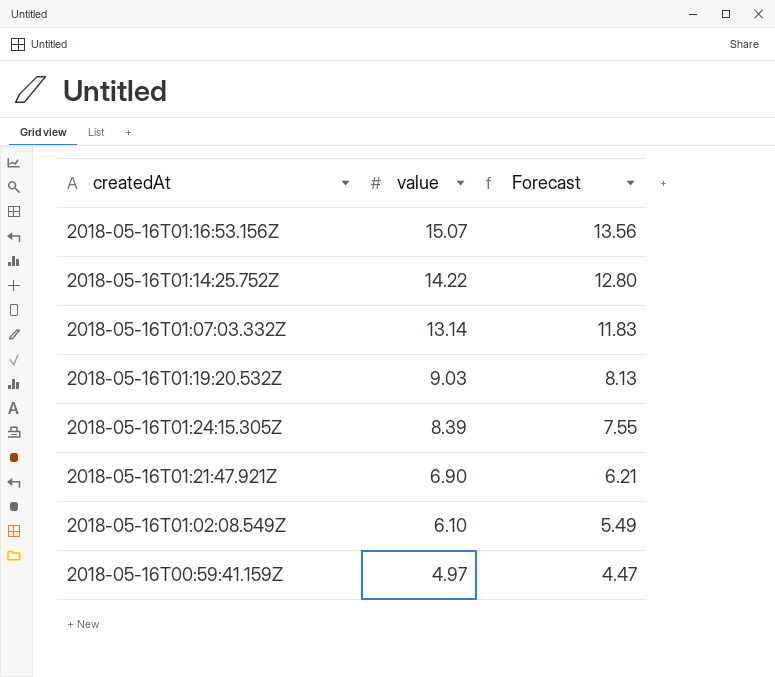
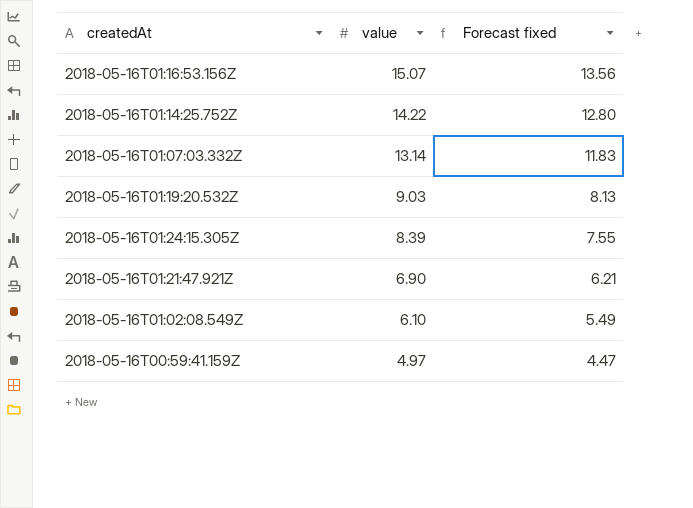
column name: Forecast -> Forecast fixed

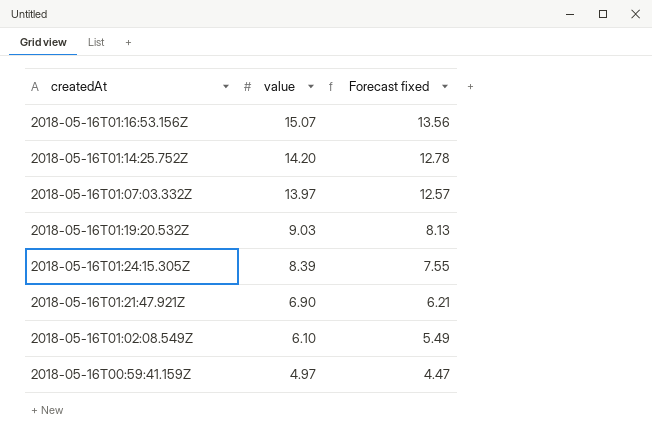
2018-05-16T01:14:25.752Z | value: 14.22 -> 14.20
2018-05-16T01:14:25.752Z | Forecast fixed: 12.80 -> 12.78
2018-05-16T01:07:03.332Z | value: 13.14 -> 13.97
2018-05-16T01:07:03.332Z | Forecast fixed: 11.83 -> 12.57

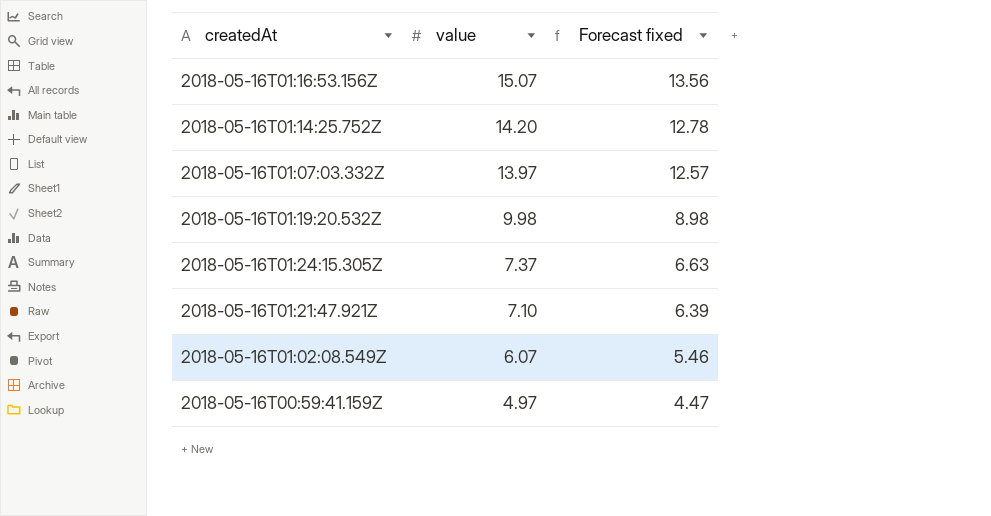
2018-05-16T01:19:20.532Z | value: 9.03 -> 9.98
2018-05-16T01:19:20.532Z | Forecast fixed: 8.13 -> 8.98
2018-05-16T01:24:15.305Z | value: 8.39 -> 7.37
2018-05-16T01:24:15.305Z | Forecast fixed: 7.55 -> 6.63
2018-05-16T01:21:47.921Z | value: 6.90 -> 7.10
2018-05-16T01:21:47.921Z | Forecast fixed: 6.21 -> 6.39
2018-05-16T01:02:08.549Z | value: 6.10 -> 6.07
2018-05-16T01:02:08.549Z | Forecast fixed: 5.49 -> 5.46

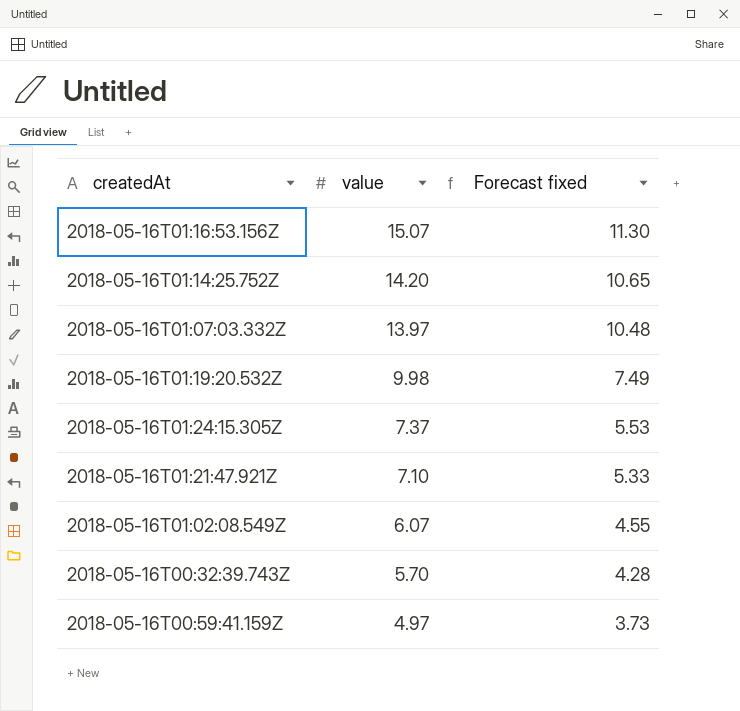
column Forecast fixed | formula: [value] * 0.9 -> [value] * 0.75
row 2018-05-16T00:32:39.743Z: none -> 5.70 | 4.28

